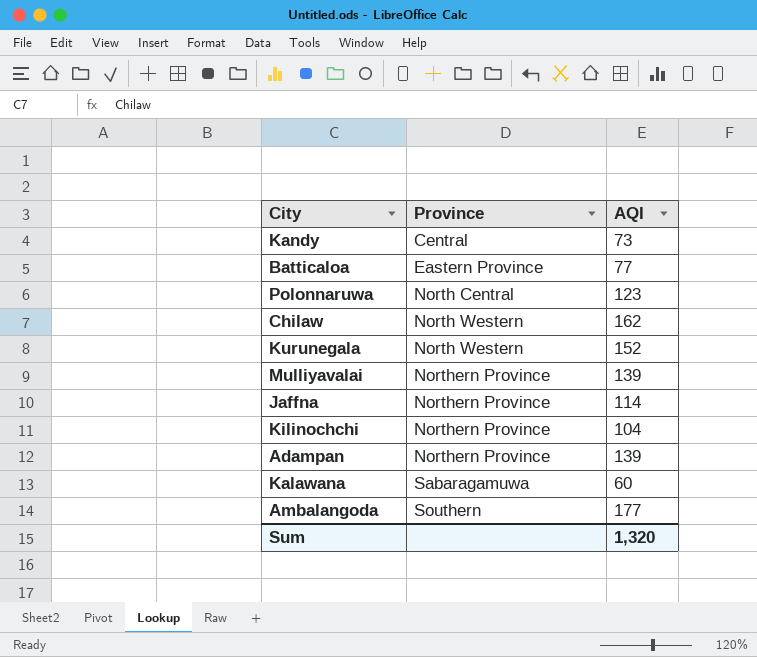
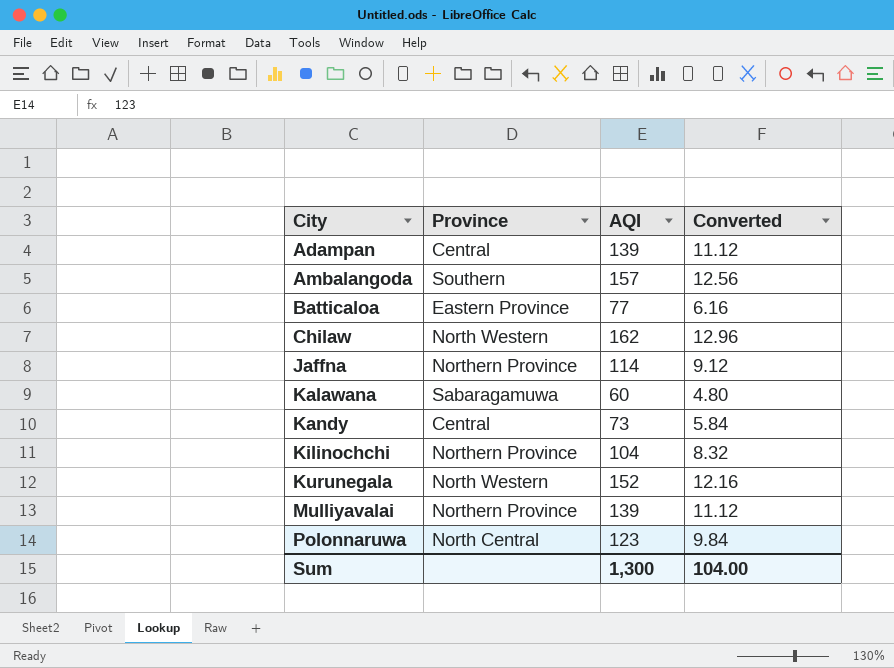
row order: Province ascending -> City ascending
column Converted | formula: none -> [AQI] * 0.08
Adampan | Province: Northern Province -> Central
Ambalangoda | AQI: 177 -> 157
Sum | AQI: 1,320 -> 1,300

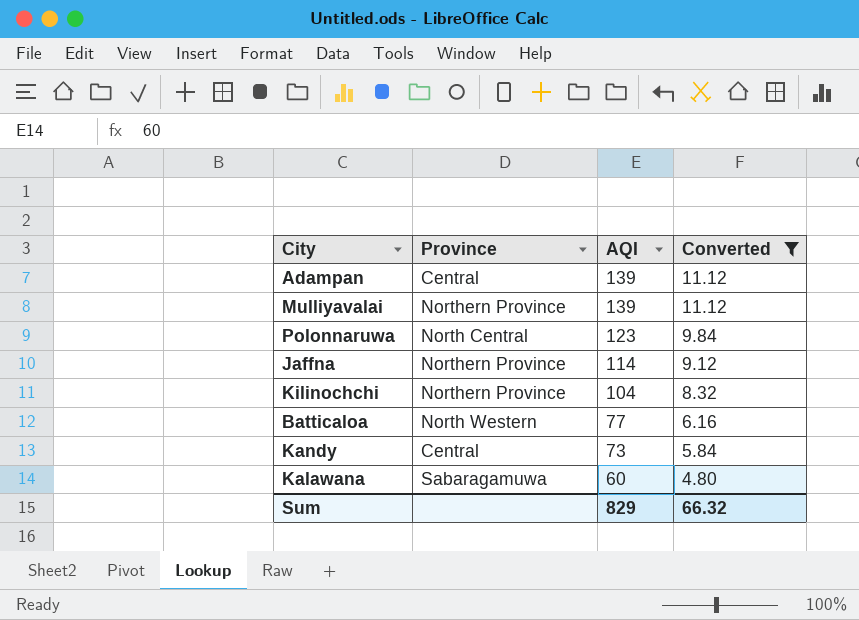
filter: none -> Converted <= 11.12
row order: City ascending -> AQI descending
Batticaloa | Province: Eastern Province -> North Western
Sum | AQI: 1,300 -> 829
Sum | Converted: 104.00 -> 66.32

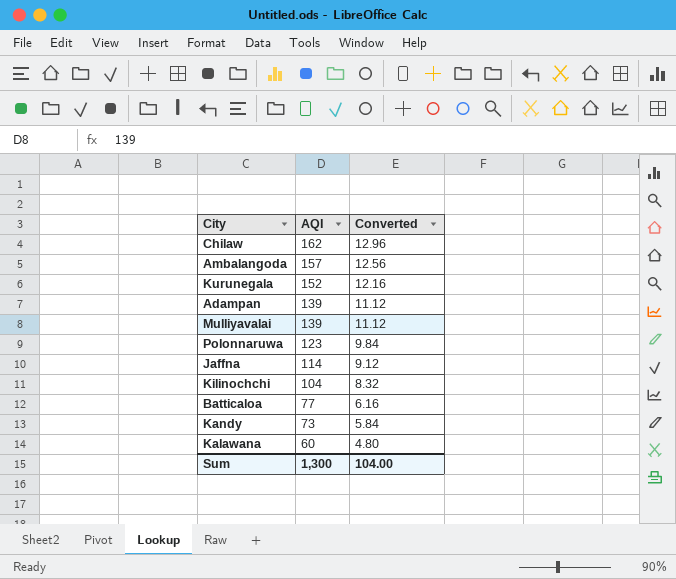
filter: Converted <= 11.12 -> none
column Province | position: 2 -> none
Sum | AQI: 829 -> 1,300
Sum | Converted: 66.32 -> 104.00

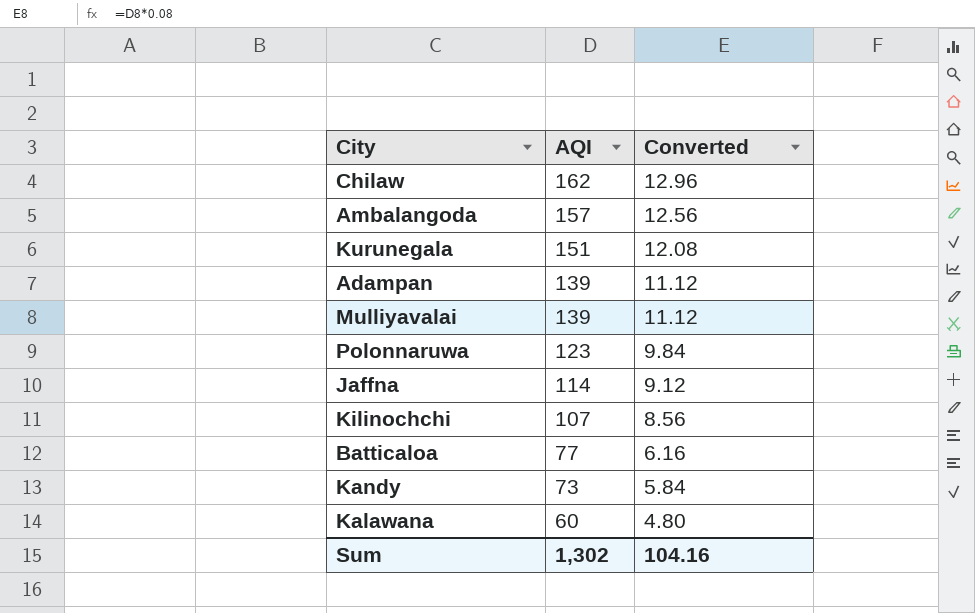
Kurunegala | AQI: 152 -> 151
Kurunegala | Converted: 12.16 -> 12.08
Kilinochchi | AQI: 104 -> 107
Kilinochchi | Converted: 8.32 -> 8.56
Sum | AQI: 1,300 -> 1,302
Sum | Converted: 104.00 -> 104.16

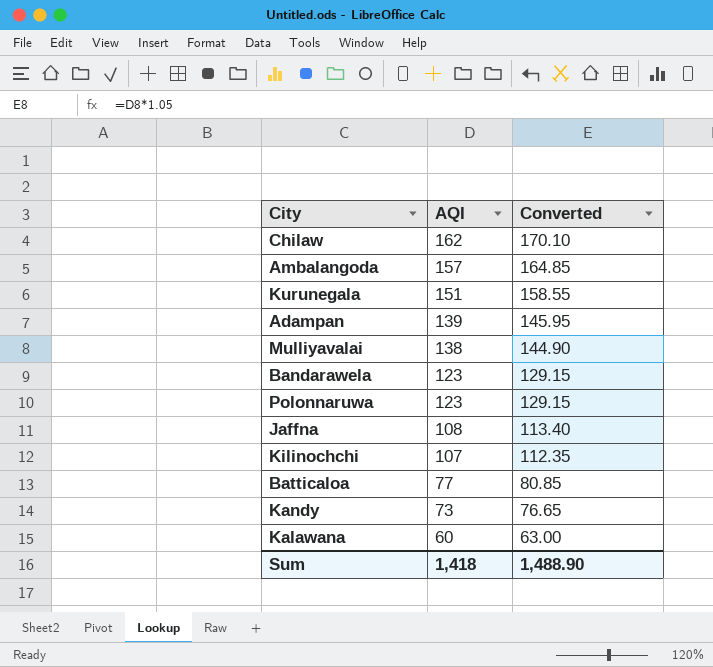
column Converted | formula: [AQI] * 0.08 -> [AQI] * 1.05
Mulliyavalai | AQI: 139 -> 138
row Bandarawela: none -> 123 | 129.15
Jaffna | AQI: 114 -> 108
Sum | AQI: 1,302 -> 1,418
Sum | Converted: 104.16 -> 1,488.90

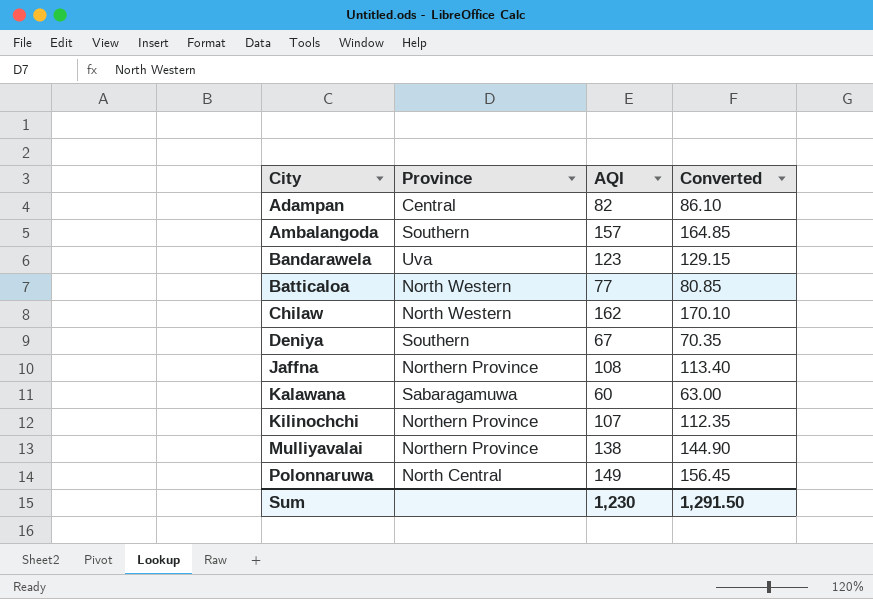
row order: AQI descending -> City ascending
column Province | position: none -> 2
row Kurunegala: 151 | 158.55 -> none
row Kandy: 73 | 76.65 -> none
Adampan | AQI: 139 -> 82
Adampan | Converted: 145.95 -> 86.10
row Deniya: none -> Southern | 67 | 70.35
Polonnaruwa | AQI: 123 -> 149
Polonnaruwa | Converted: 129.15 -> 156.45
Sum | AQI: 1,418 -> 1,230
Sum | Converted: 1,488.90 -> 1,291.50

